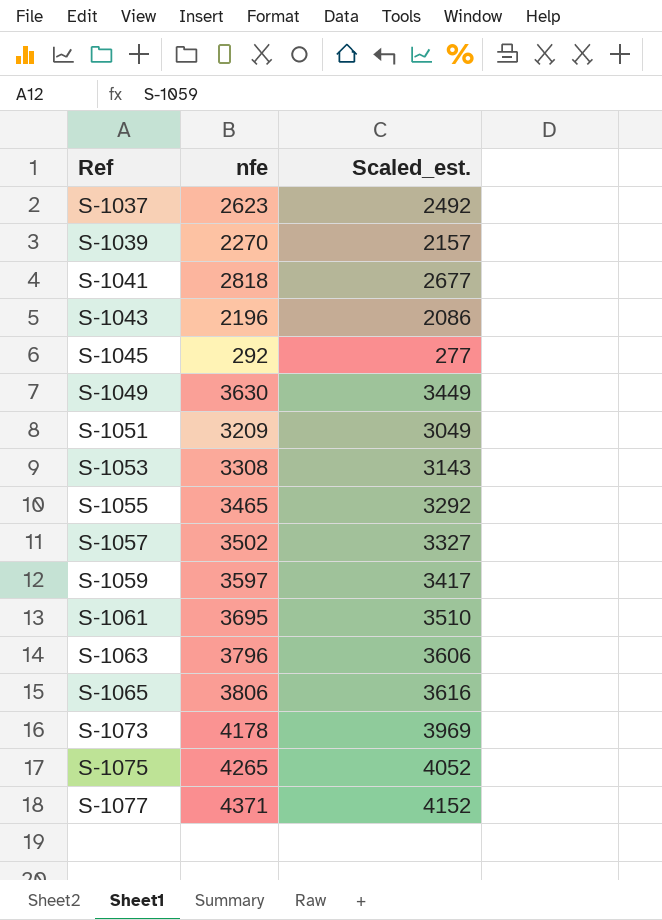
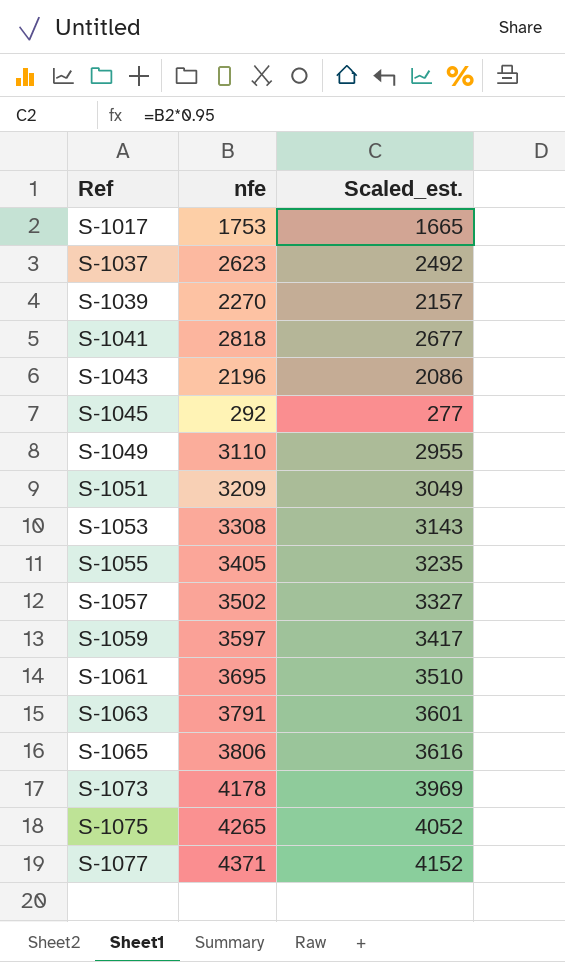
row S-1017: none -> 1753 | 1665
S-1049 | nfe: 3630 -> 3110
S-1049 | Scaled_est.: 3449 -> 2955
S-1055 | nfe: 3465 -> 3405
S-1055 | Scaled_est.: 3292 -> 3235
S-1063 | nfe: 3796 -> 3791
S-1063 | Scaled_est.: 3606 -> 3601

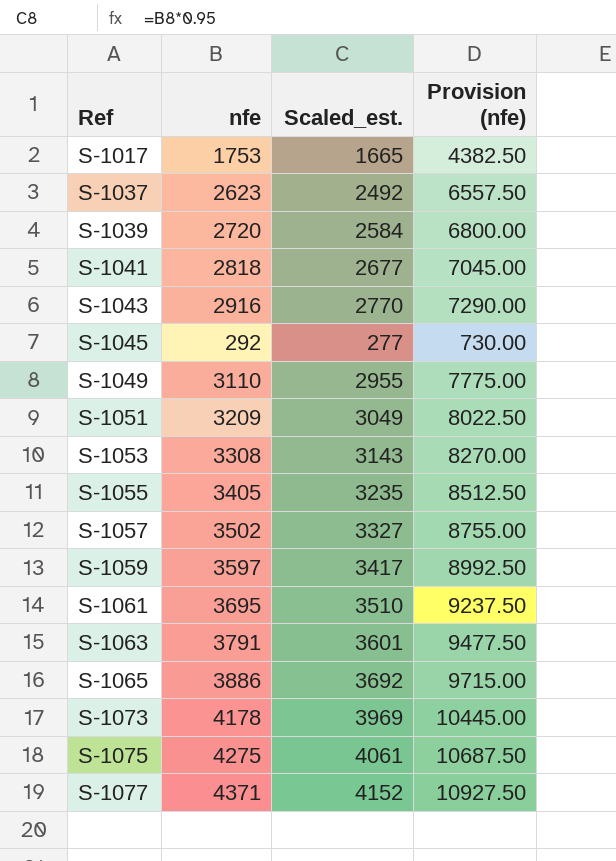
column Provision (nfe) | formula: none -> [nfe] * 2.5
S-1039 | nfe: 2270 -> 2720
S-1039 | Scaled_est.: 2157 -> 2584
S-1043 | nfe: 2196 -> 2916
S-1043 | Scaled_est.: 2086 -> 2770
S-1065 | nfe: 3806 -> 3886
S-1065 | Scaled_est.: 3616 -> 3692
S-1075 | nfe: 4265 -> 4275
S-1075 | Scaled_est.: 4052 -> 4061

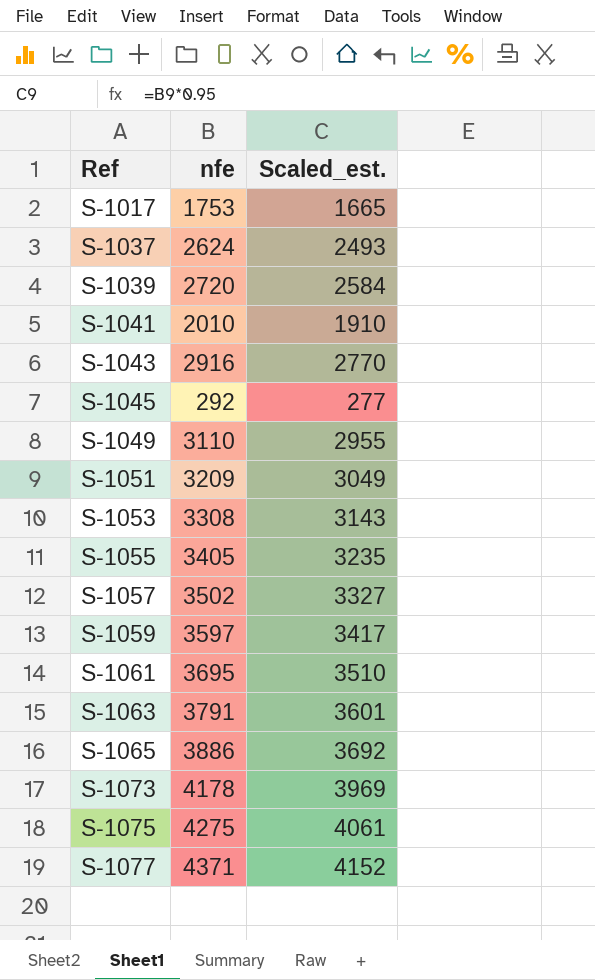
column Provision (nfe) | formula: [nfe] * 2.5 -> none
S-1037 | nfe: 2623 -> 2624
S-1037 | Scaled_est.: 2492 -> 2493
S-1041 | nfe: 2818 -> 2010
S-1041 | Scaled_est.: 2677 -> 1910

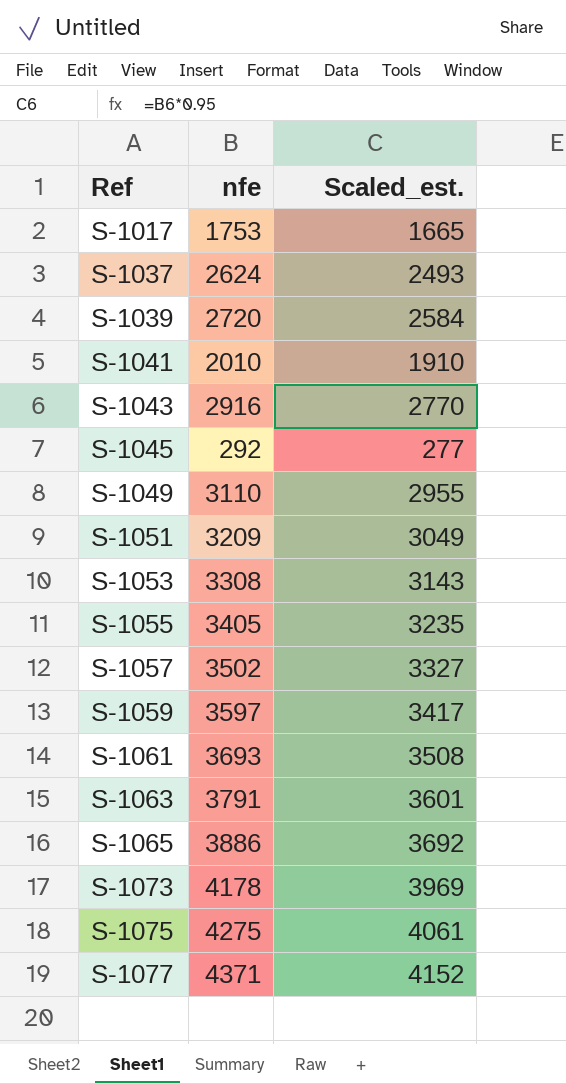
S-1061 | nfe: 3695 -> 3693
S-1061 | Scaled_est.: 3510 -> 3508

